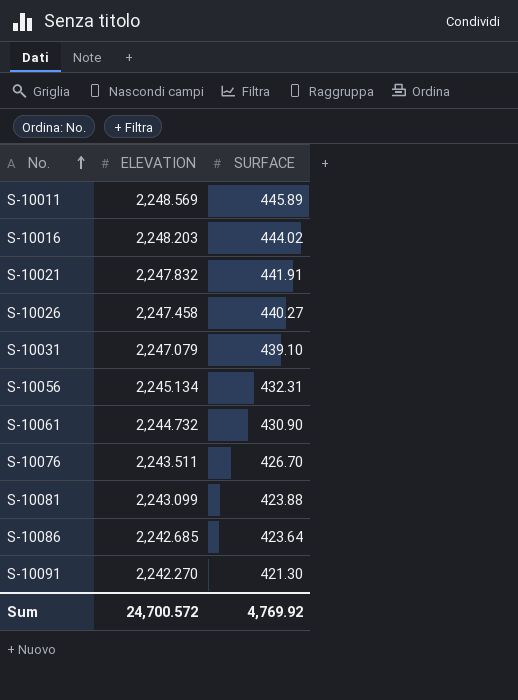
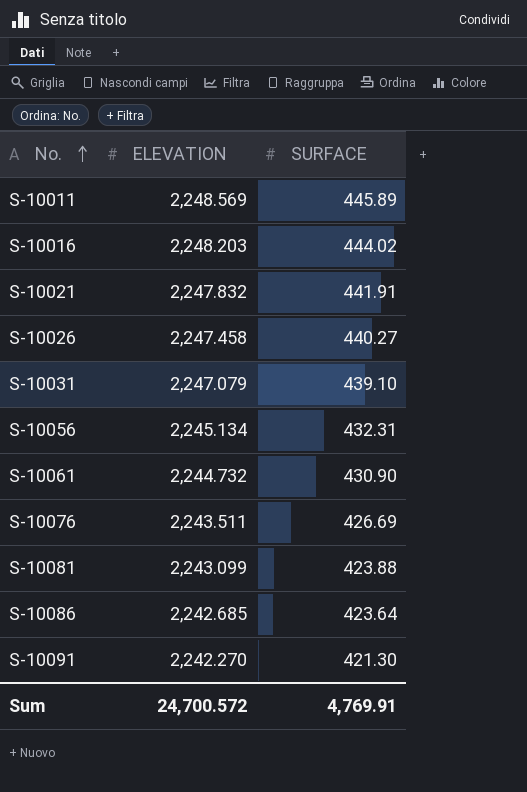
S-10076 | SURFACE: 426.70 -> 426.69
Sum | SURFACE: 4,769.92 -> 4,769.91

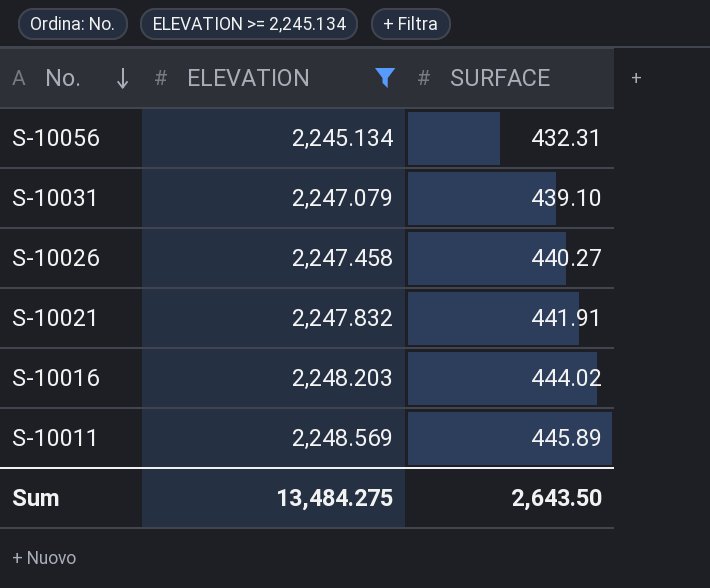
filter: none -> ELEVATION >= 2,245.134
row order: No. ascending -> No. descending
Sum | ELEVATION: 24,700.572 -> 13,484.275
Sum | SURFACE: 4,769.91 -> 2,643.50

